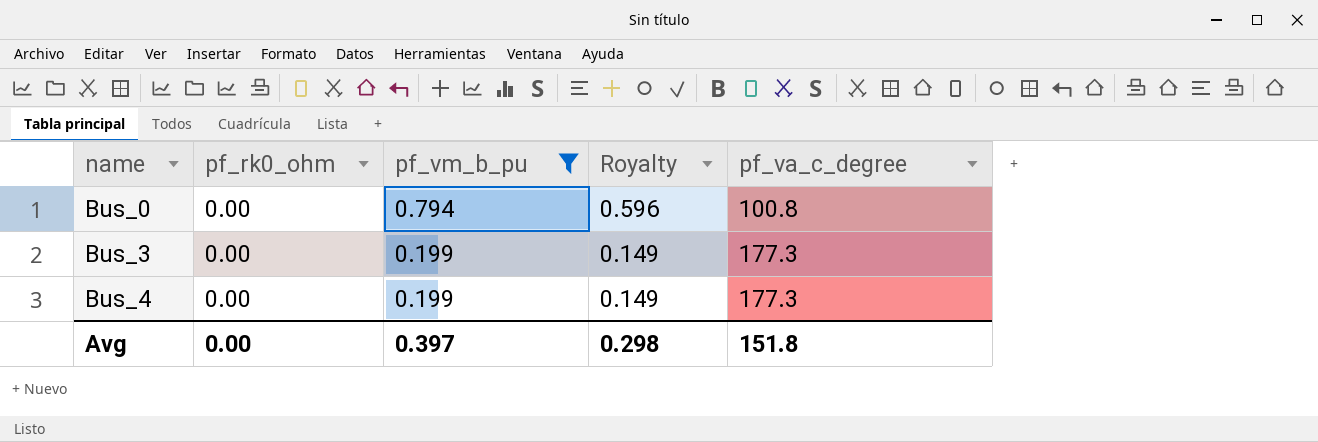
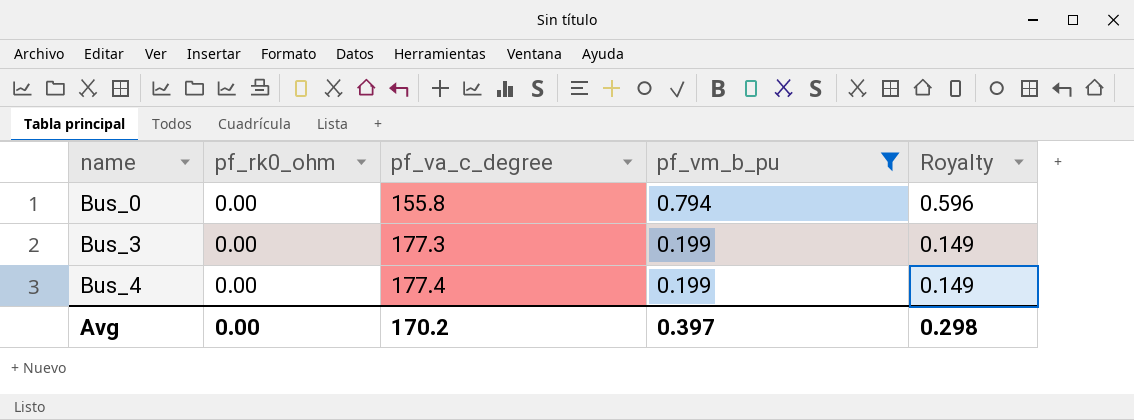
column pf_va_c_degree | position: 5 -> 3
Bus_0 | pf_va_c_degree: 100.8 -> 155.8
Bus_4 | pf_va_c_degree: 177.3 -> 177.4
Avg | pf_va_c_degree: 151.8 -> 170.2

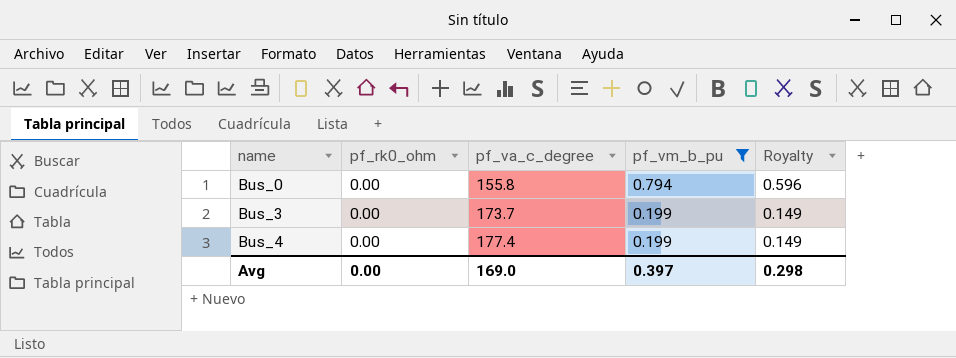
Bus_3 | pf_va_c_degree: 177.3 -> 173.7
Avg | pf_va_c_degree: 170.2 -> 169.0

